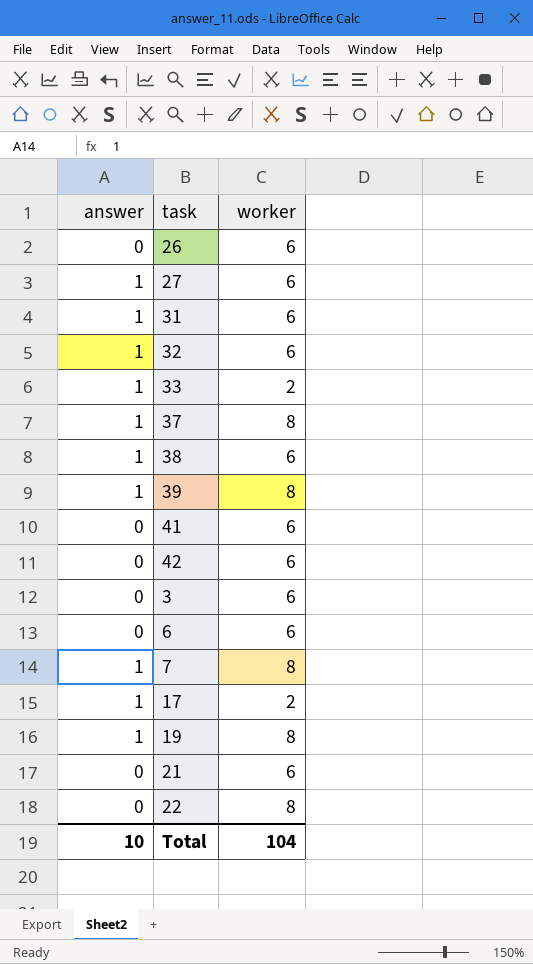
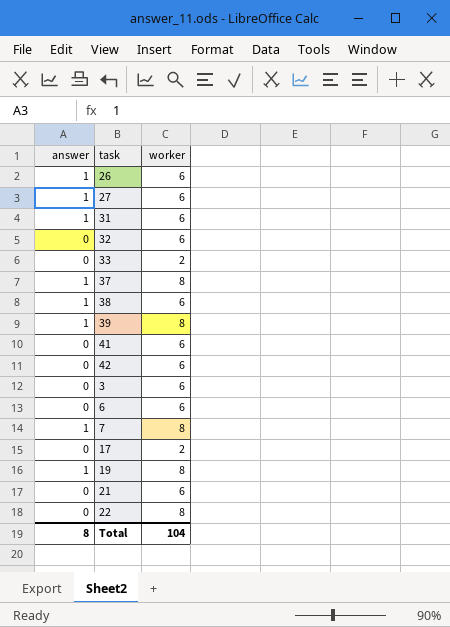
26 | answer: 0 -> 1
32 | answer: 1 -> 0
33 | answer: 1 -> 0
17 | answer: 1 -> 0
Total | answer: 10 -> 8

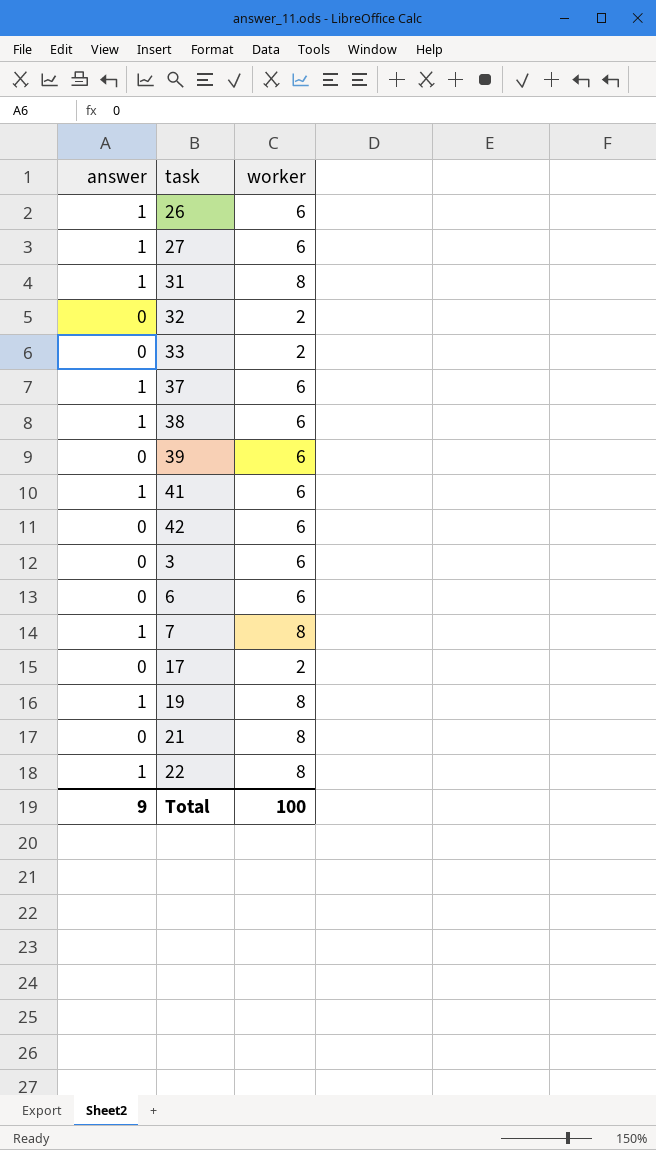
31 | worker: 6 -> 8
32 | worker: 6 -> 2
37 | worker: 8 -> 6
39 | answer: 1 -> 0
39 | worker: 8 -> 6
41 | answer: 0 -> 1
21 | worker: 6 -> 8
22 | answer: 0 -> 1
Total | answer: 8 -> 9
Total | worker: 104 -> 100

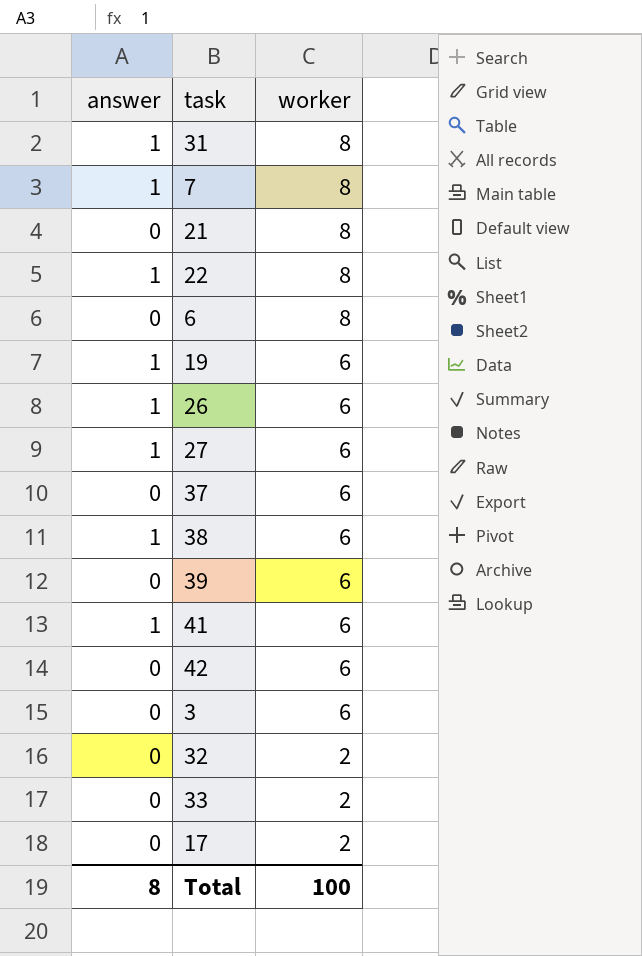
row order: none -> worker descending
6 | worker: 6 -> 8
19 | worker: 8 -> 6
37 | answer: 1 -> 0
Total | answer: 9 -> 8

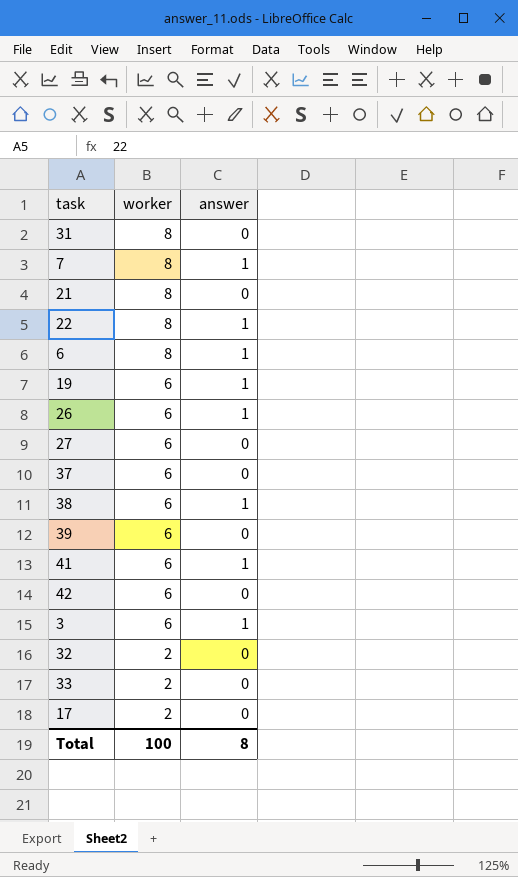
column answer | position: 1 -> 3
31 | answer: 1 -> 0
6 | answer: 0 -> 1
27 | answer: 1 -> 0
3 | answer: 0 -> 1

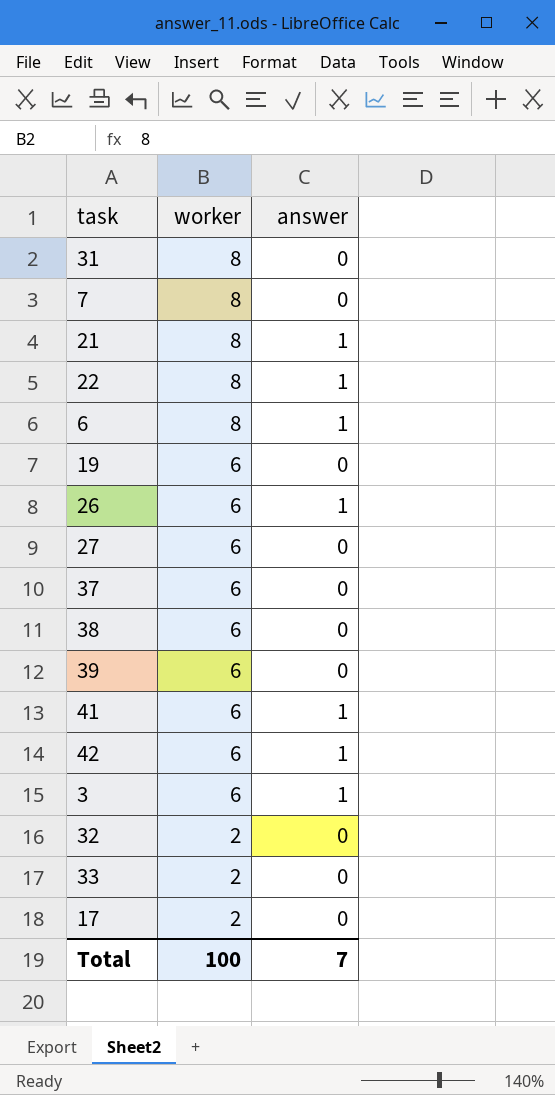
7 | answer: 1 -> 0
21 | answer: 0 -> 1
19 | answer: 1 -> 0
38 | answer: 1 -> 0
42 | answer: 0 -> 1
Total | answer: 8 -> 7

